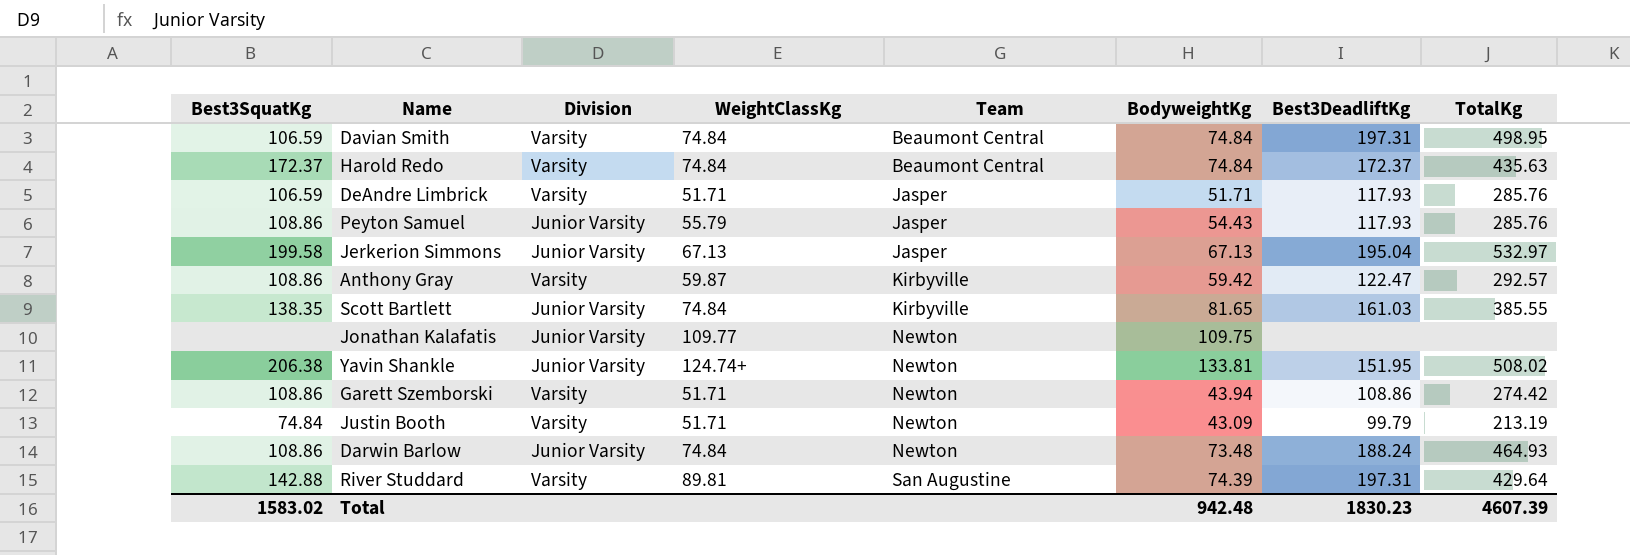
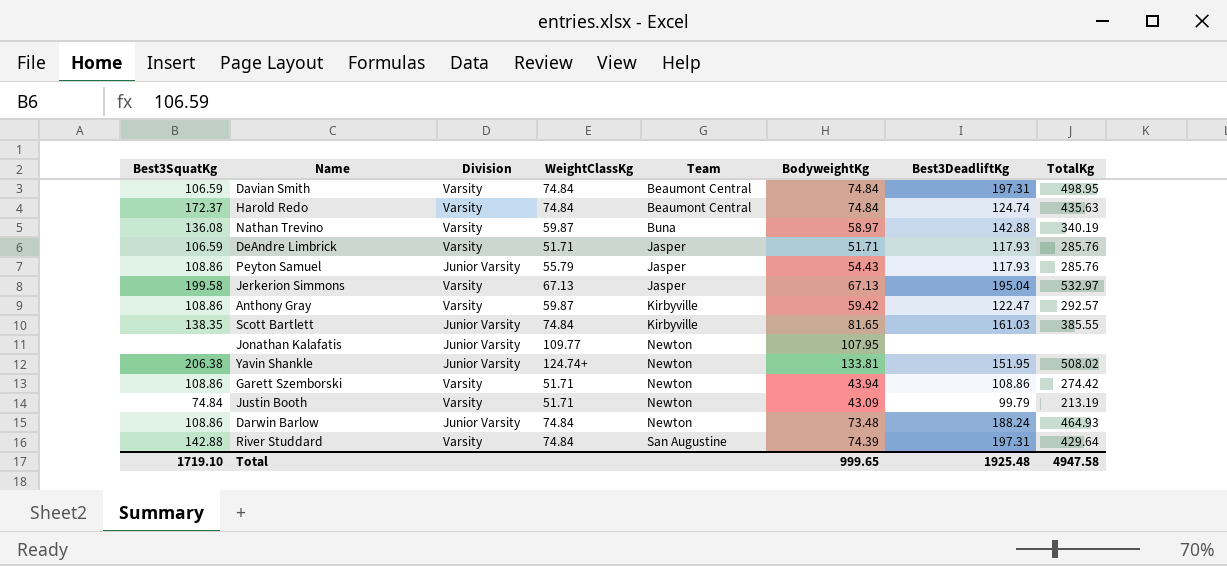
Harold Redo | Best3DeadliftKg: 172.37 -> 124.74
row Nathan Trevino: none -> 136.08 | Varsity | 59.87 | Buna | 58.97 | 142.88 | 340.19
Jerkerion Simmons | Division: Junior Varsity -> Varsity
Jonathan Kalafatis | BodyweightKg: 109.75 -> 107.95
River Studdard | WeightClassKg: 89.81 -> 74.84
Total | Best3SquatKg: 1583.02 -> 1719.10
Total | BodyweightKg: 942.48 -> 999.65
Total | Best3DeadliftKg: 1830.23 -> 1925.48
Total | TotalKg: 4607.39 -> 4947.58

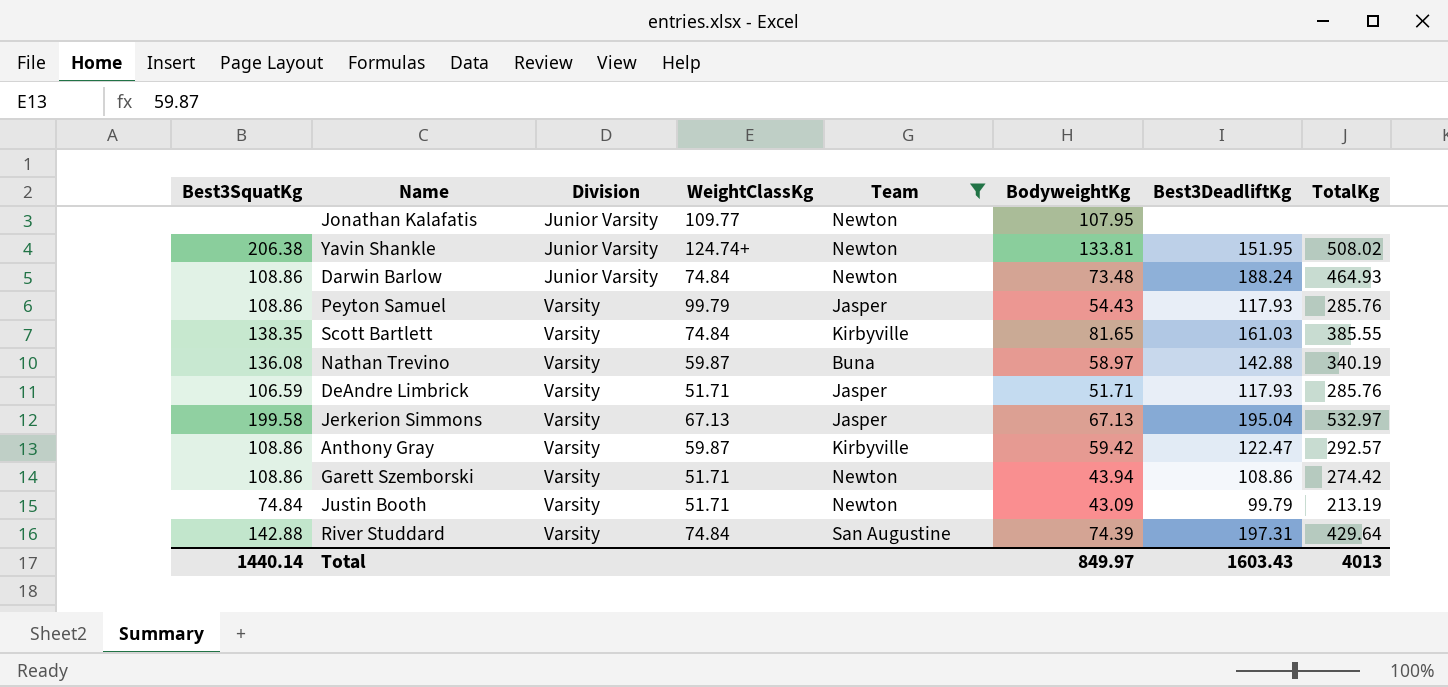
filter: none -> Team != Beaumont Central
row order: Team ascending -> Division ascending
Peyton Samuel | Division: Junior Varsity -> Varsity
Peyton Samuel | WeightClassKg: 55.79 -> 99.79
Scott Bartlett | Division: Junior Varsity -> Varsity
Total | Best3SquatKg: 1719.10 -> 1440.14
Total | BodyweightKg: 999.65 -> 849.97
Total | Best3DeadliftKg: 1925.48 -> 1603.43
Total | TotalKg: 4947.58 -> 4013

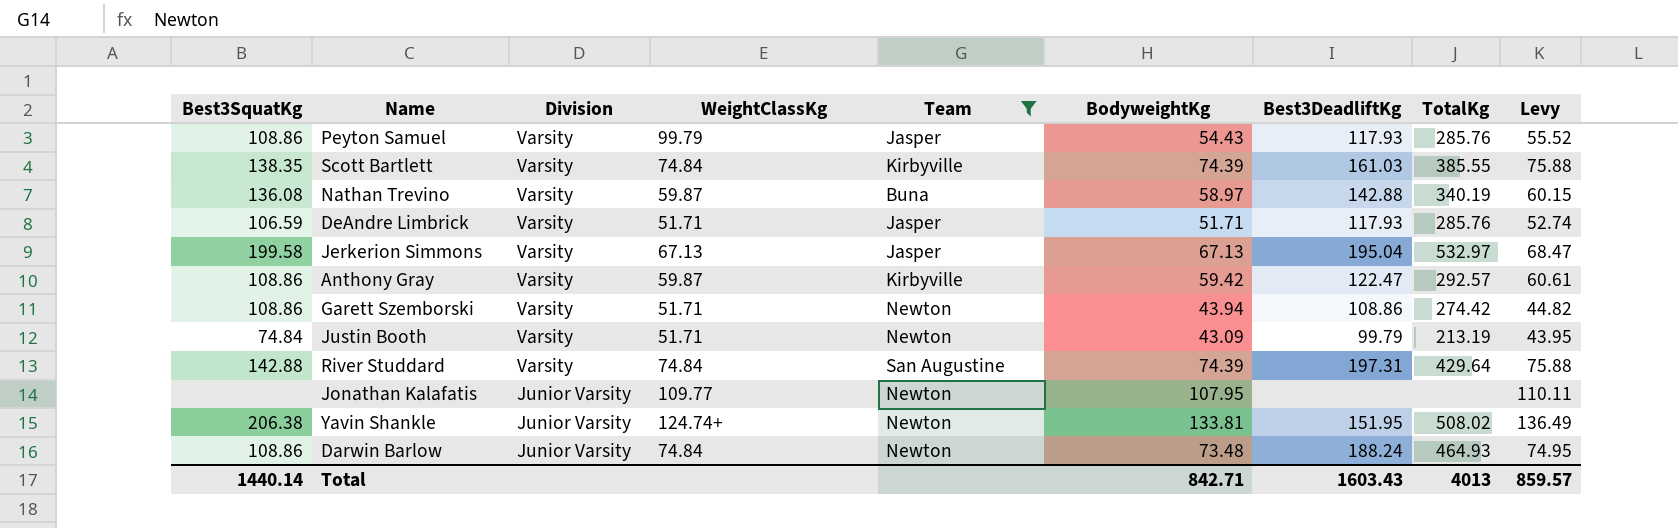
row order: Division ascending -> Division descending
column Levy | formula: none -> [BodyweightKg] * 1.02
Scott Bartlett | BodyweightKg: 81.65 -> 74.39
Total | BodyweightKg: 849.97 -> 842.71

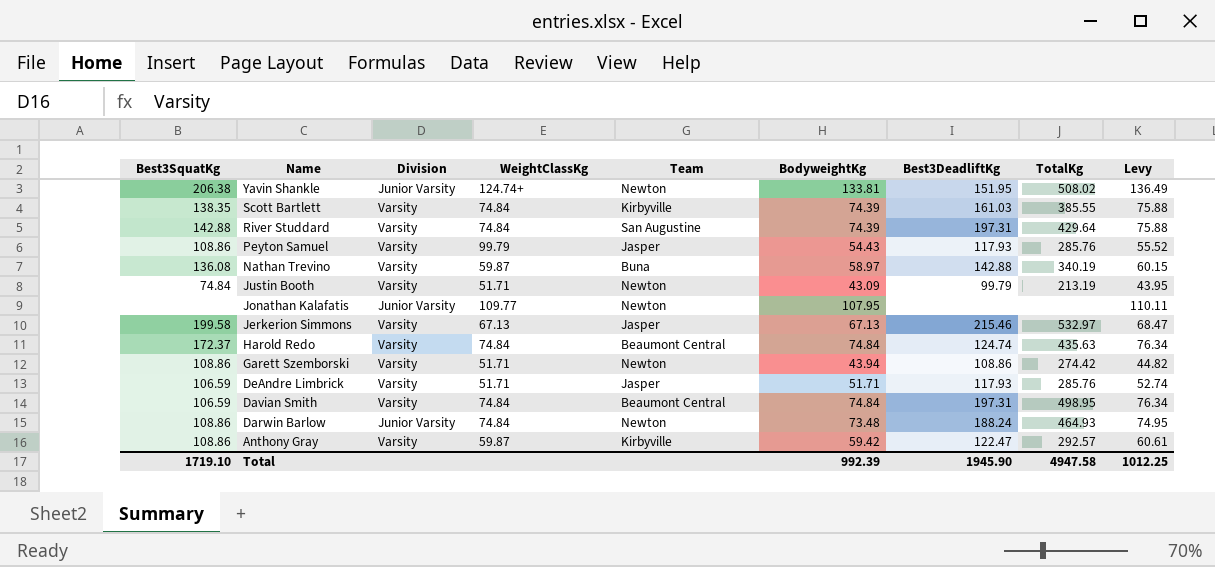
filter: Team != Beaumont Central -> none
row order: Division descending -> Name descending
Jerkerion Simmons | Best3DeadliftKg: 195.04 -> 215.46
Total | Best3SquatKg: 1440.14 -> 1719.10
Total | BodyweightKg: 842.71 -> 992.39
Total | Best3DeadliftKg: 1603.43 -> 1945.90
Total | TotalKg: 4013 -> 4947.58
Total | Levy: 859.57 -> 1012.25

